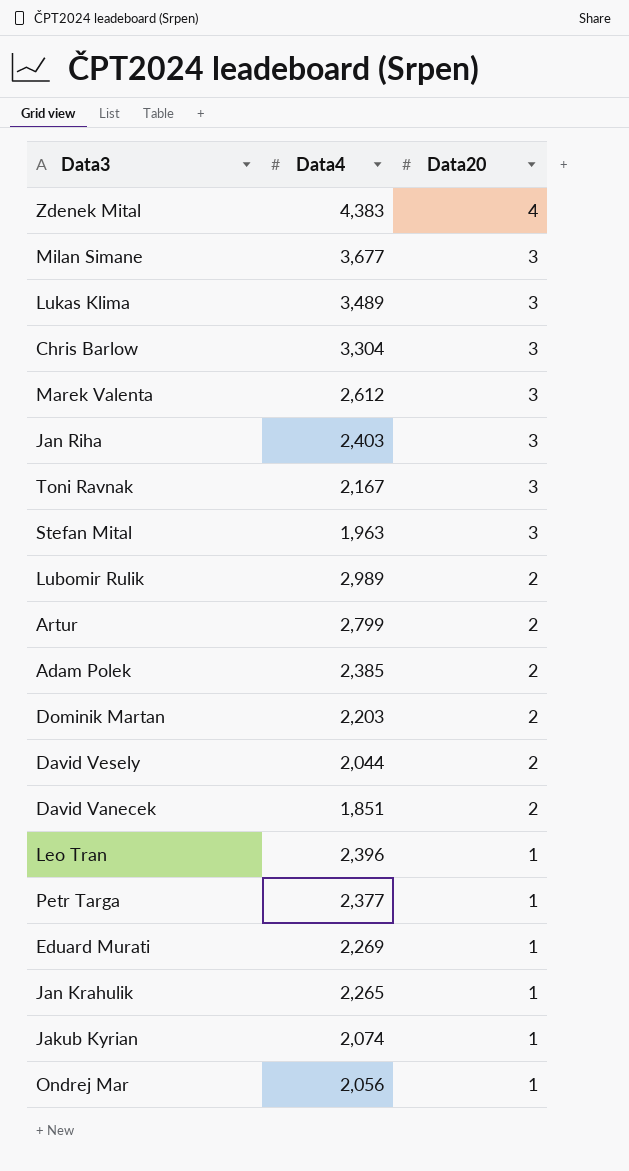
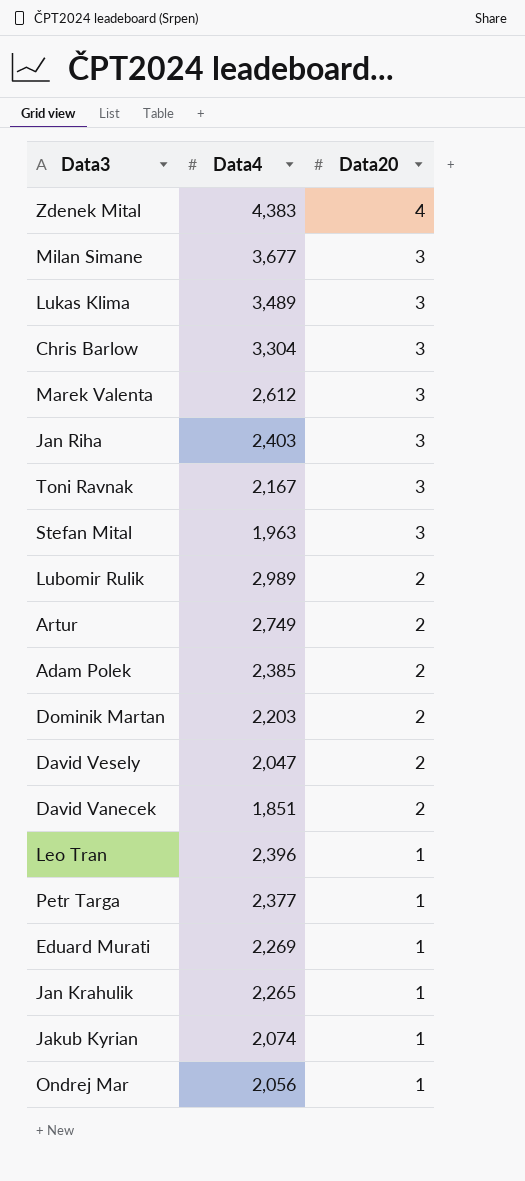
Artur | Data4: 2,799 -> 2,749
David Vesely | Data4: 2,044 -> 2,047

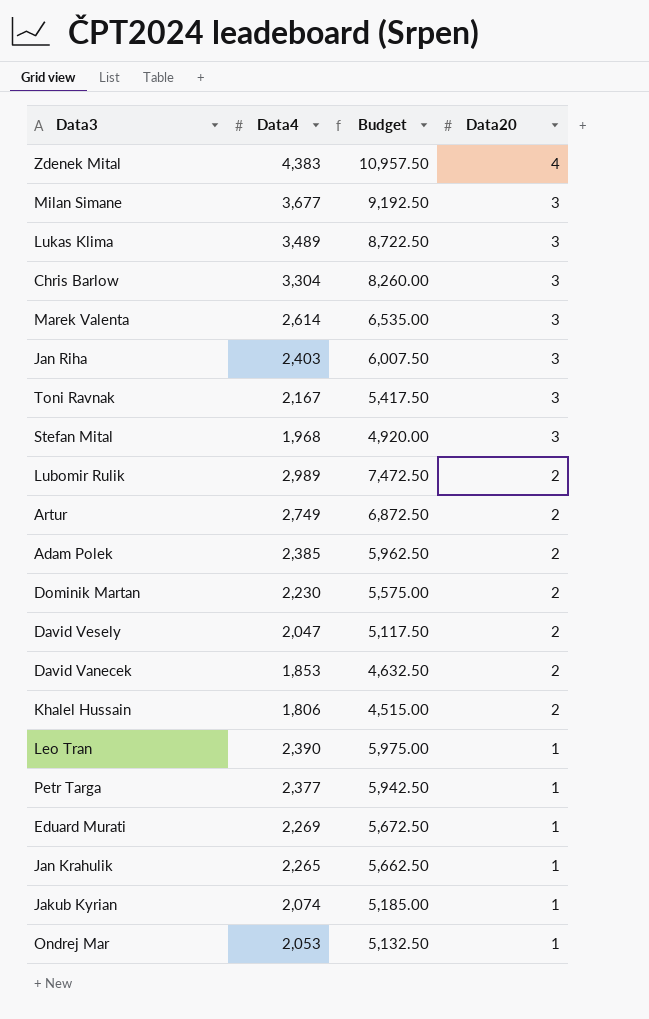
column Budget | formula: none -> [Data4] * 2.5
Marek Valenta | Data4: 2,612 -> 2,614
Stefan Mital | Data4: 1,963 -> 1,968
Dominik Martan | Data4: 2,203 -> 2,230
David Vanecek | Data4: 1,851 -> 1,853
row Khalel Hussain: none -> 1,806 | 4,515.00 | 2
Leo Tran | Data4: 2,396 -> 2,390
Ondrej Mar | Data4: 2,056 -> 2,053

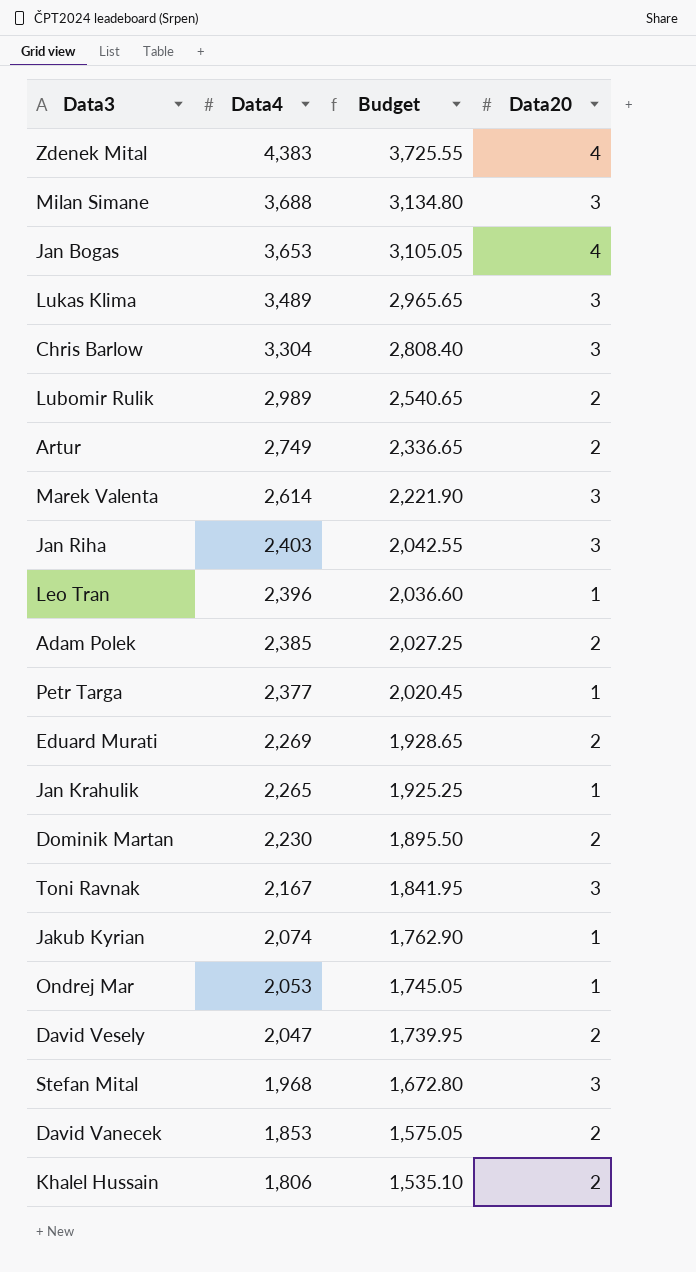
row order: Data20 descending -> Data4 descending
column Budget | formula: [Data4] * 2.5 -> [Data4] * 0.85
Milan Simane | Data4: 3,677 -> 3,688
row Jan Bogas: none -> 3,653 | 3,105.05 | 4
Leo Tran | Data4: 2,390 -> 2,396
Eduard Murati | Data20: 1 -> 2

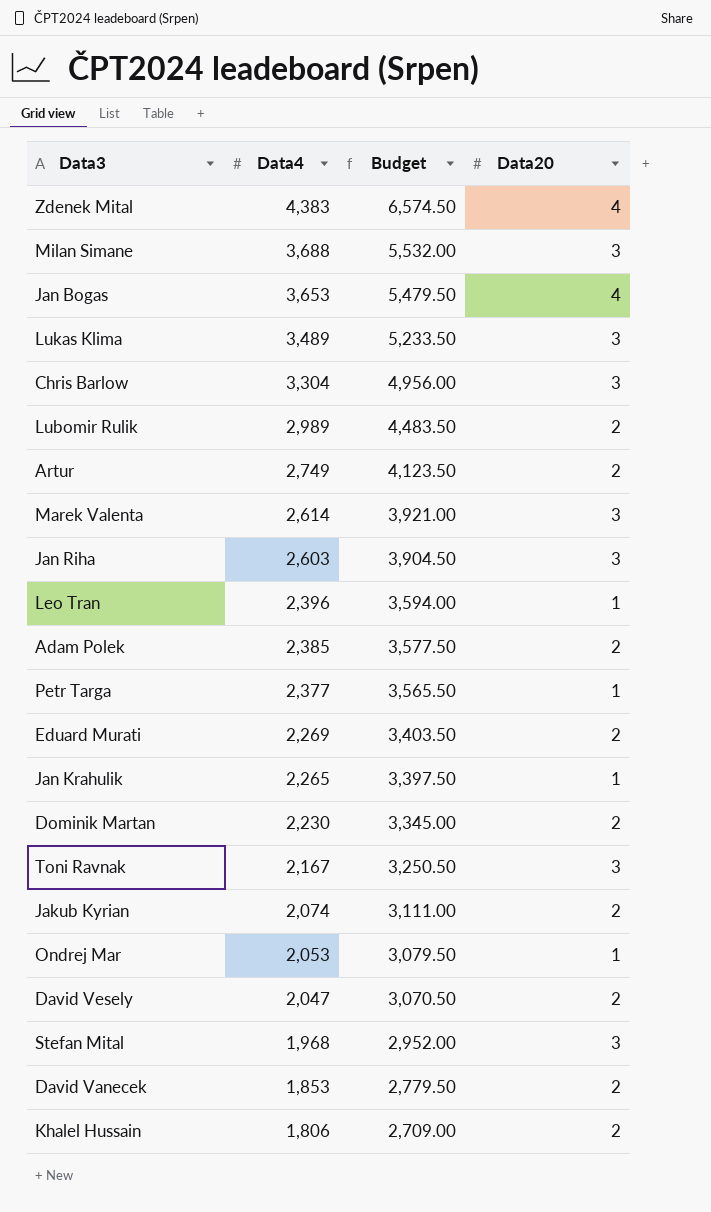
column Budget | formula: [Data4] * 0.85 -> [Data4] * 1.5
Jan Riha | Data4: 2,403 -> 2,603
Jakub Kyrian | Data20: 1 -> 2

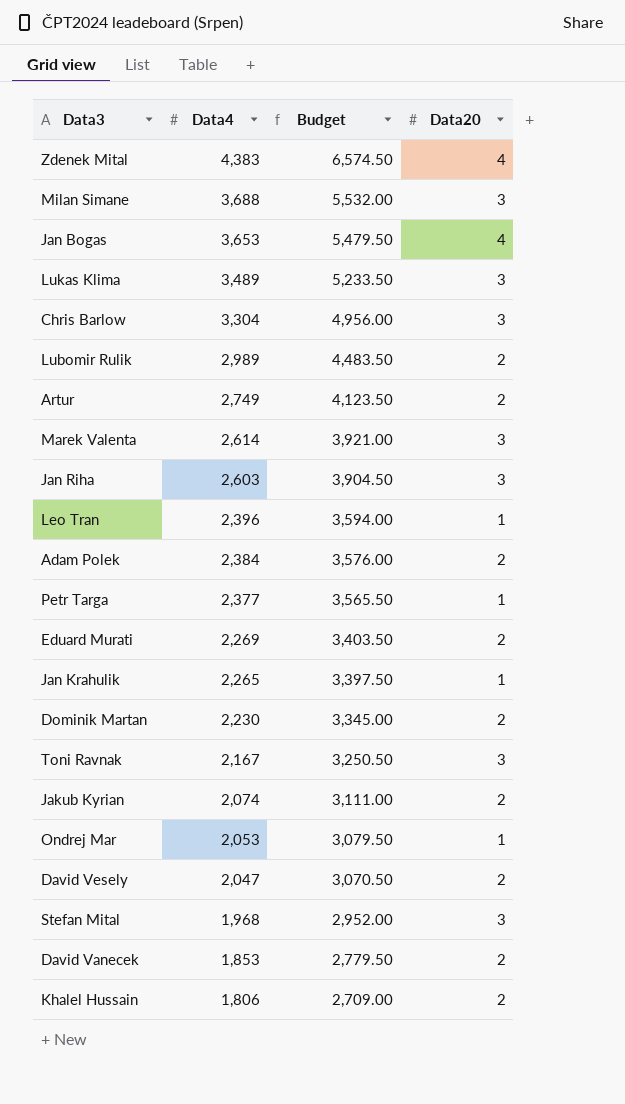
Adam Polek | Data4: 2,385 -> 2,384
Adam Polek | Budget: 3,577.50 -> 3,576.00

